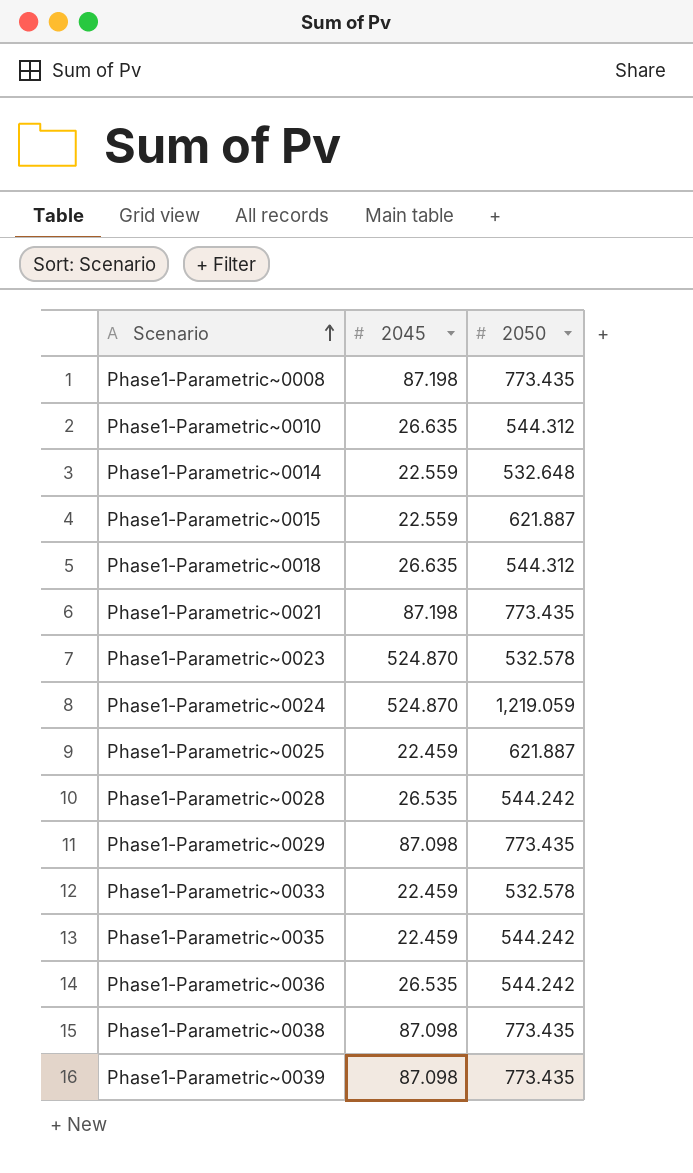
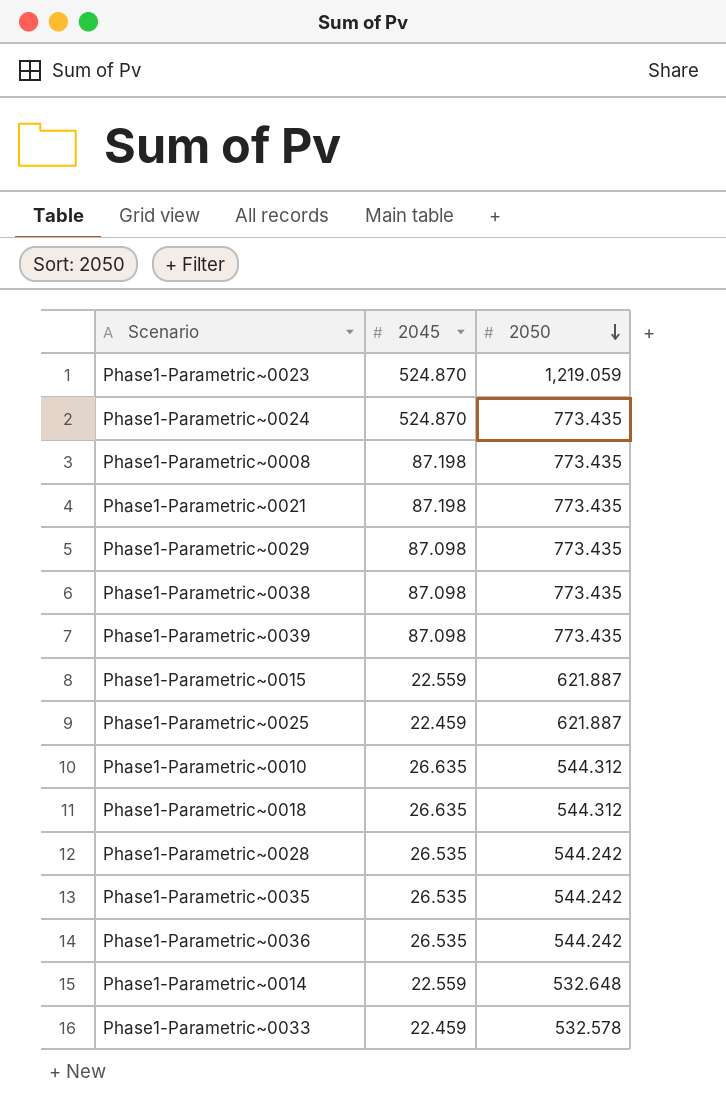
row order: Scenario ascending -> 2050 descending
Phase1-Parametric~0023 | 2050: 532.578 -> 1,219.059
Phase1-Parametric~0024 | 2050: 1,219.059 -> 773.435
Phase1-Parametric~0035 | 2045: 22.459 -> 26.535

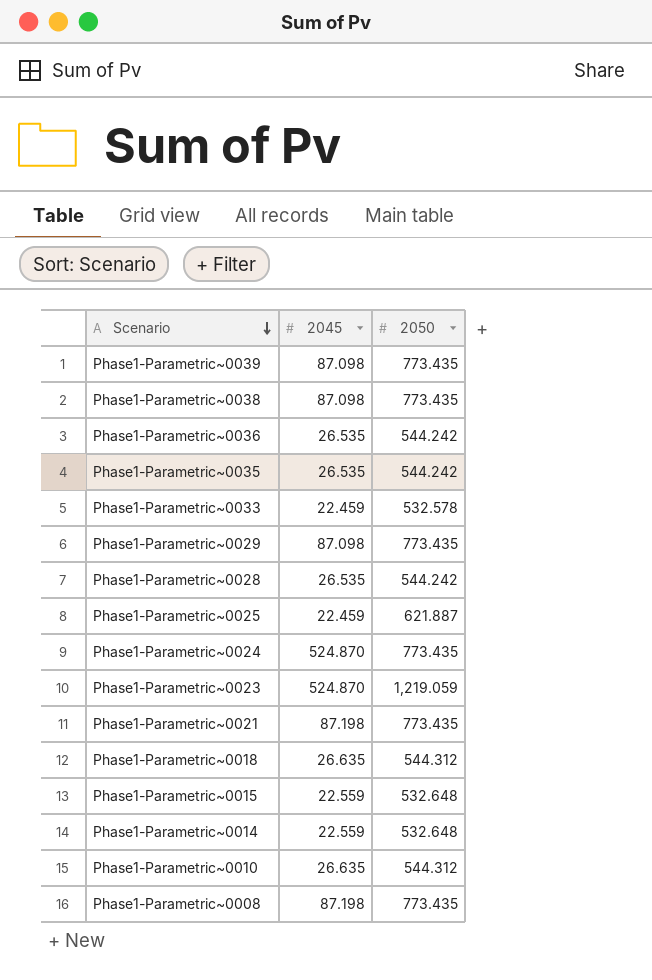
row order: 2050 descending -> Scenario descending
Phase1-Parametric~0015 | 2050: 621.887 -> 532.648

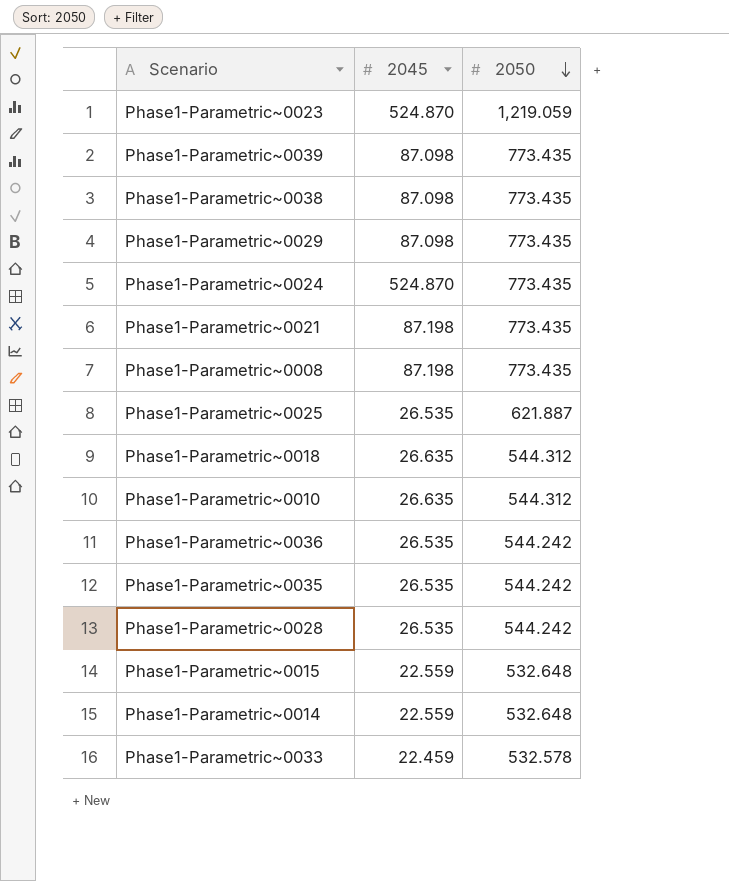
row order: Scenario descending -> 2050 descending
Phase1-Parametric~0025 | 2045: 22.459 -> 26.535

